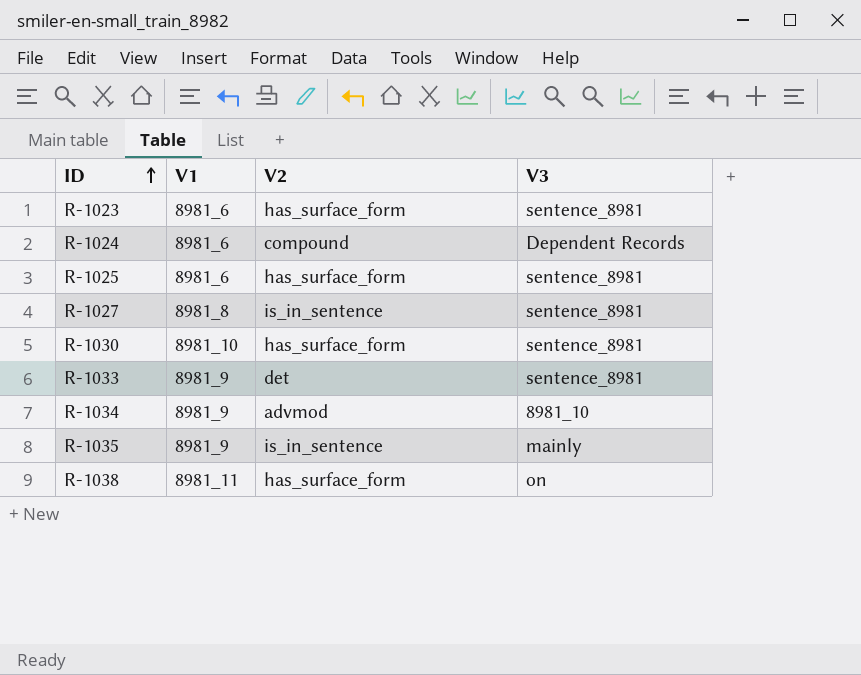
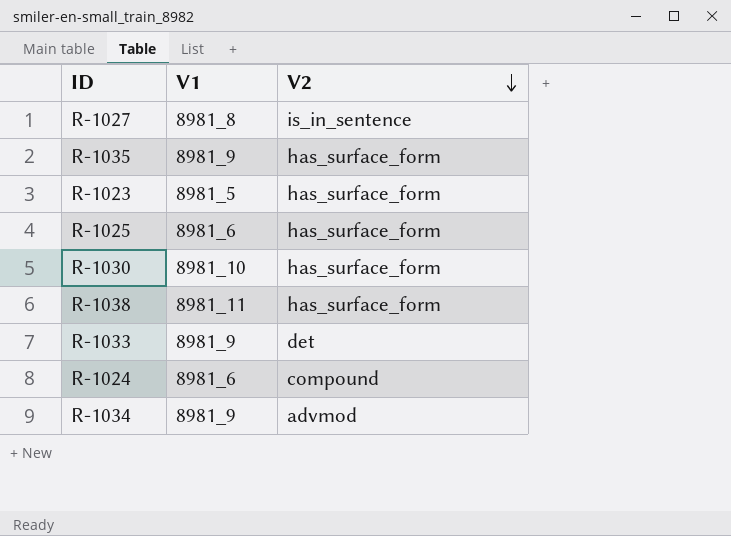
row order: ID ascending -> V2 descending
column V3 | position: 4 -> none
R-1035 | V2: is_in_sentence -> has_surface_form
R-1023 | V1: 8981_6 -> 8981_5

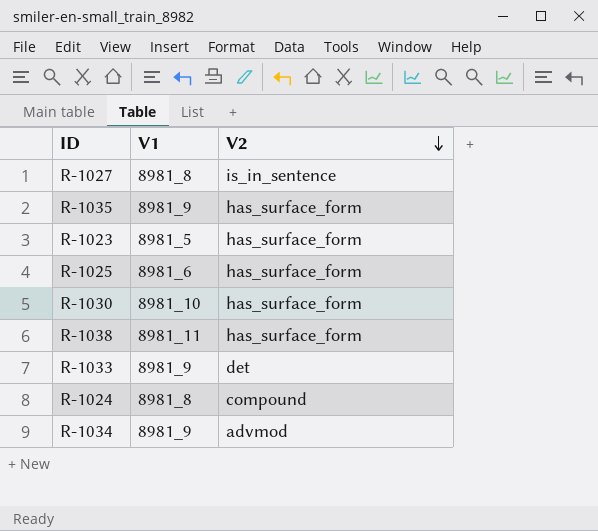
R-1024 | V1: 8981_6 -> 8981_8

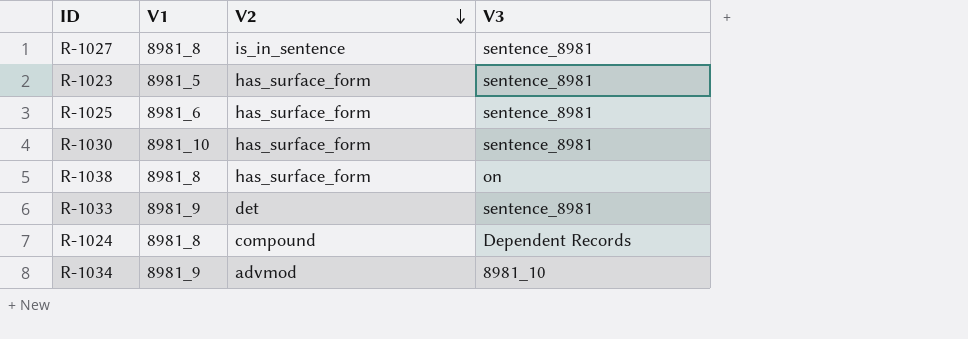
column V3 | position: none -> 4
row R-1035: 8981_9 | has_surface_form -> none
R-1038 | V1: 8981_11 -> 8981_8

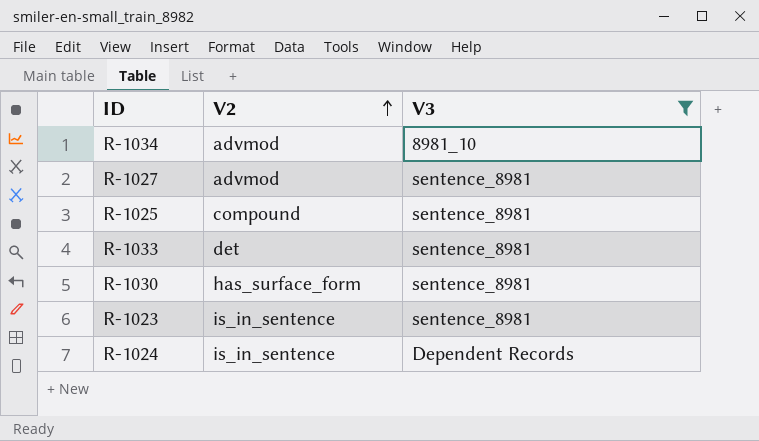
filter: none -> V3 != on
row order: V2 descending -> V2 ascending
column V1 | position: 2 -> none
R-1027 | V2: is_in_sentence -> advmod
R-1025 | V2: has_surface_form -> compound
R-1023 | V2: has_surface_form -> is_in_sentence
R-1024 | V2: compound -> is_in_sentence

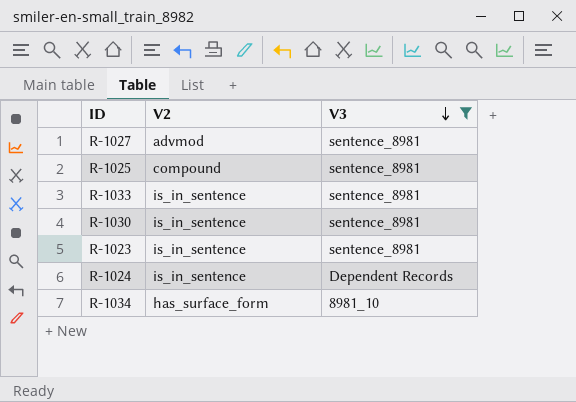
row order: V2 ascending -> V3 descending
R-1033 | V2: det -> is_in_sentence
R-1030 | V2: has_surface_form -> is_in_sentence
R-1034 | V2: advmod -> has_surface_form

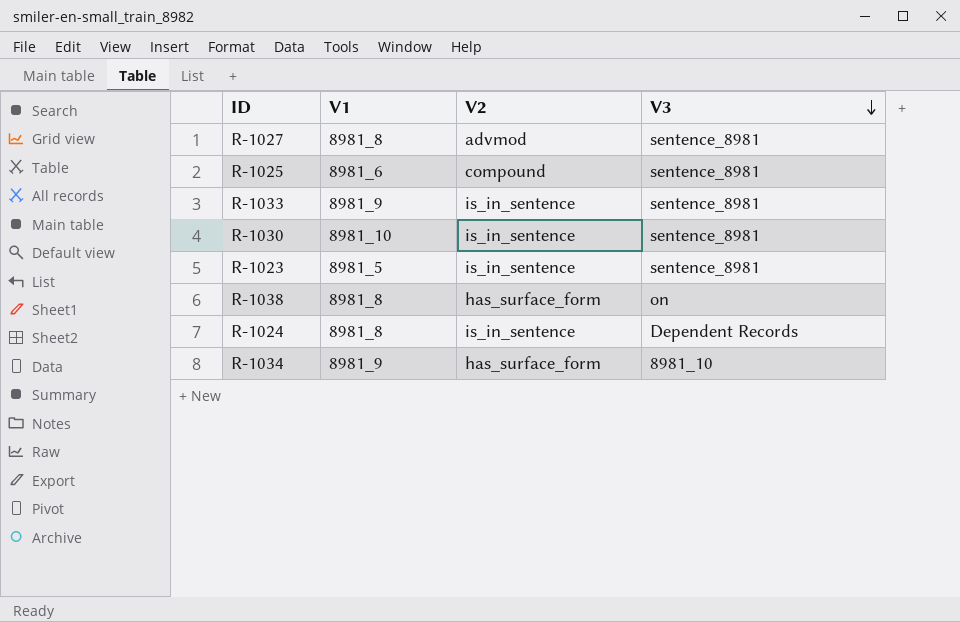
filter: V3 != on -> none
column V1 | position: none -> 2

